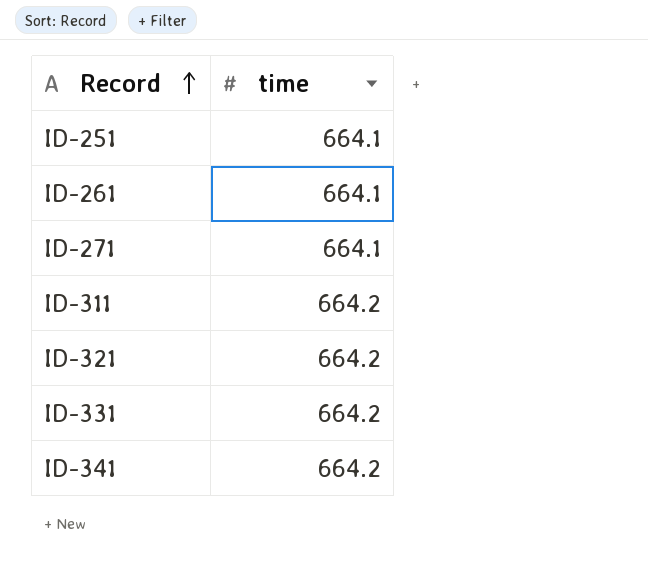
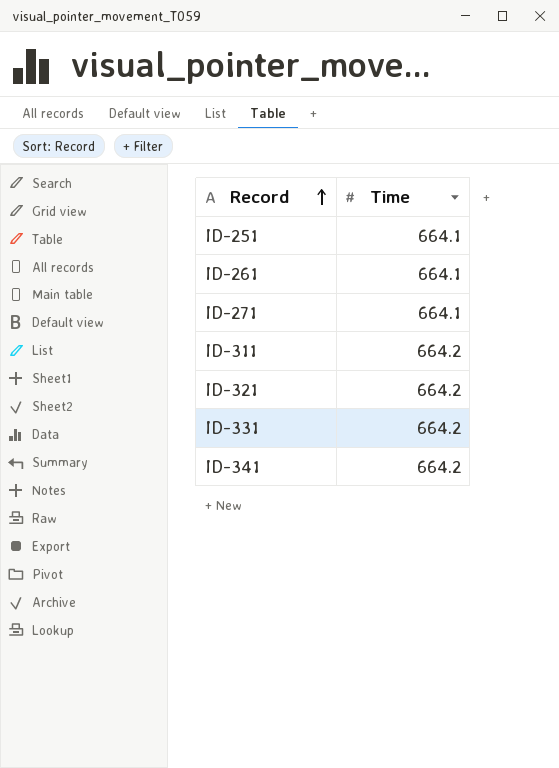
column name: time -> Time

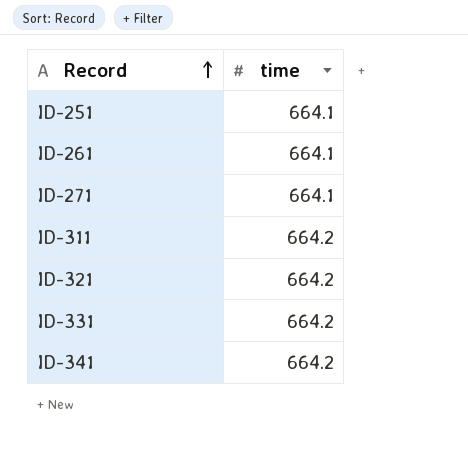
column name: Time -> time

